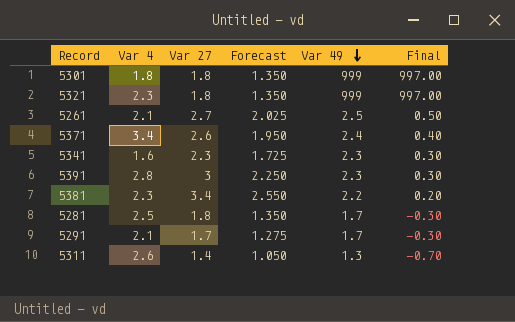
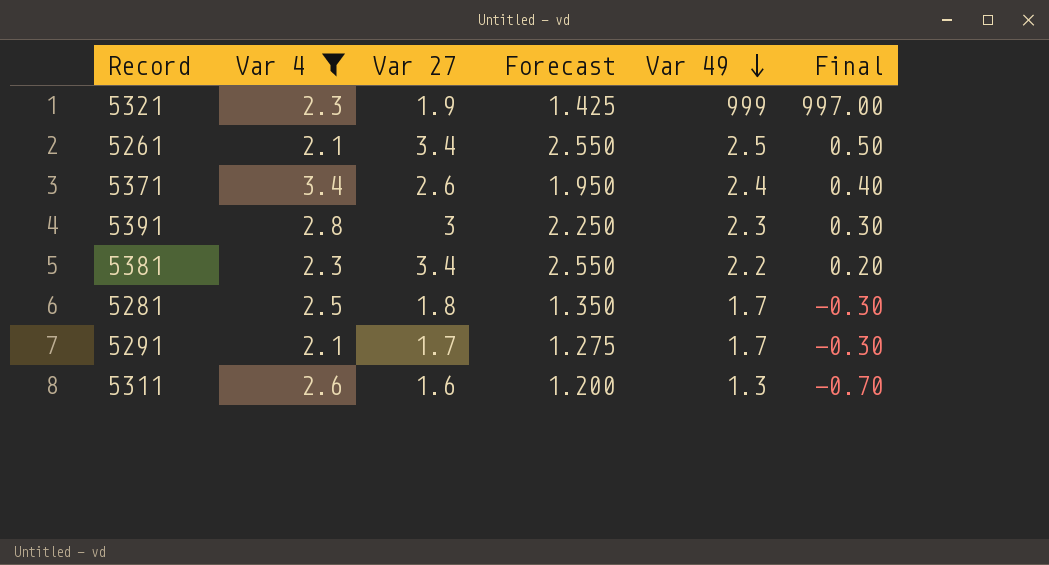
filter: none -> Var 4 >= 2.1
5321 | Var 27: 1.8 -> 1.9
5321 | Forecast: 1.350 -> 1.425
5261 | Var 27: 2.7 -> 3.4
5261 | Forecast: 2.025 -> 2.550
5311 | Var 27: 1.4 -> 1.6
5311 | Forecast: 1.050 -> 1.200

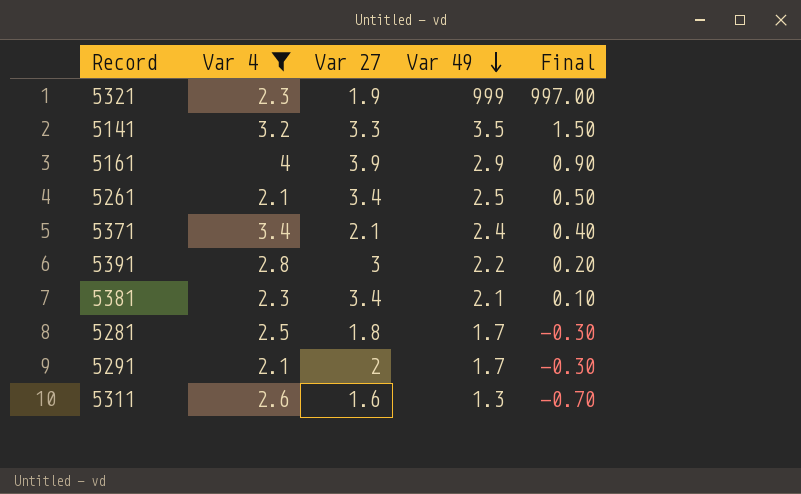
column Forecast | formula: [Var 27] * 0.75 -> none
row 5141: none -> 3.2 | 3.3 | 3.5 | 1.50
row 5161: none -> 4 | 3.9 | 2.9 | 0.90
5371 | Var 27: 2.6 -> 2.1
5391 | Var 49: 2.3 -> 2.2
5391 | Final: 0.30 -> 0.20
5381 | Var 49: 2.2 -> 2.1
5381 | Final: 0.20 -> 0.10
5291 | Var 27: 1.7 -> 2

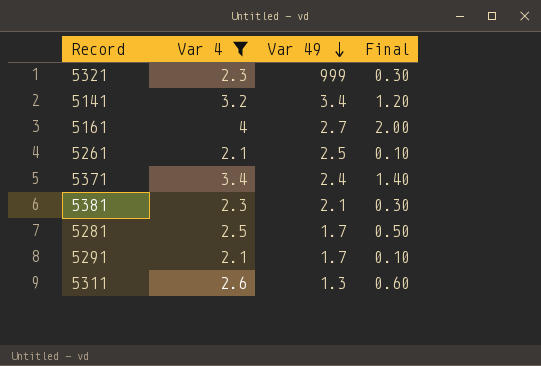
column Var 27 | position: 3 -> none
column Final | formula: [Var 49] - 2 -> [Var 4] - 2
row 5391: 2.8 | 3 | 2.2 | 0.20 -> none
5141 | Var 49: 3.5 -> 3.4
5161 | Var 49: 2.9 -> 2.7

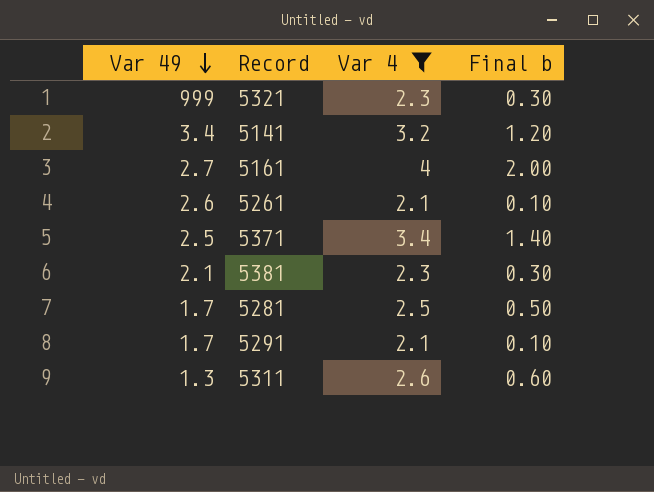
column Var 49 | position: 3 -> 1
column name: Final -> Final b
5261 | Var 49: 2.5 -> 2.6
5371 | Var 49: 2.4 -> 2.5

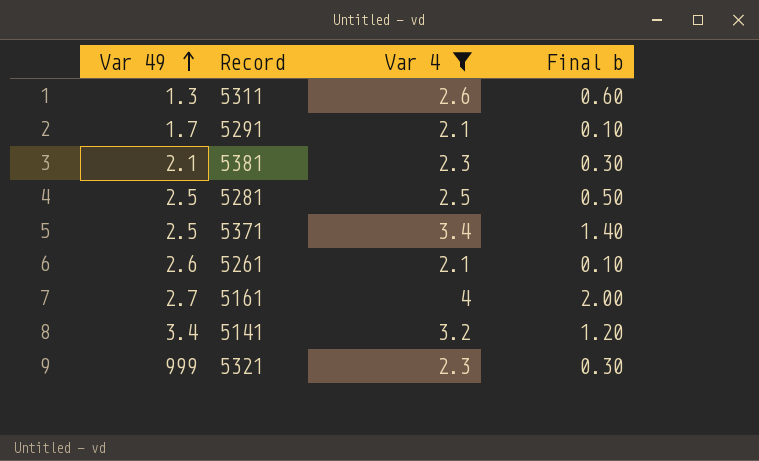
row order: Var 49 descending -> Var 49 ascending
5281 | Var 49: 1.7 -> 2.5

